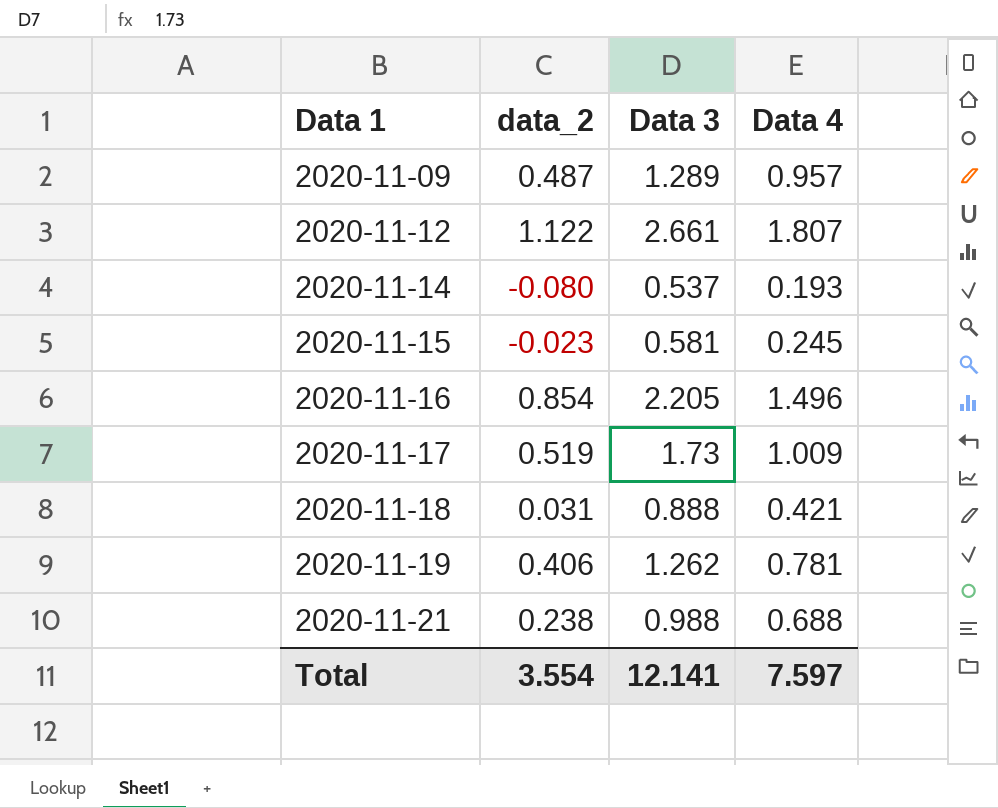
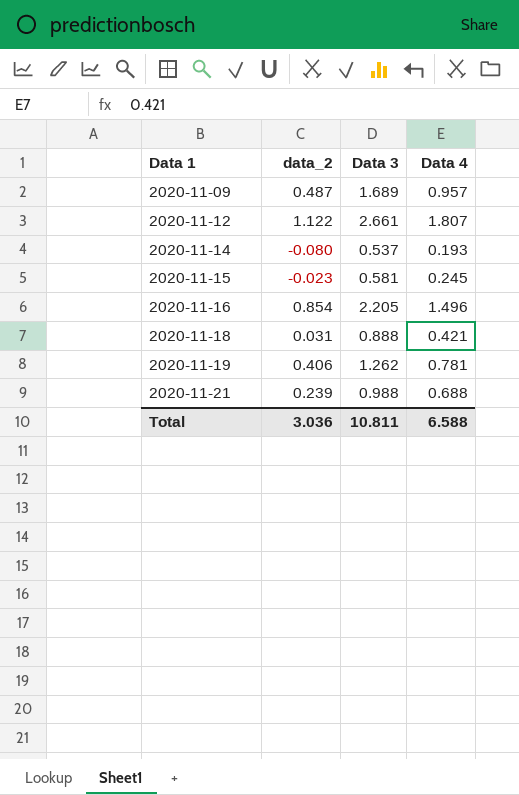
row 2020-11-17: 0.519 | 1.73 | 1.009 -> none
2020-11-09 | Data 3: 1.289 -> 1.689
2020-11-21 | data_2: 0.238 -> 0.239
Total | data_2: 3.554 -> 3.036
Total | Data 3: 12.141 -> 10.811
Total | Data 4: 7.597 -> 6.588

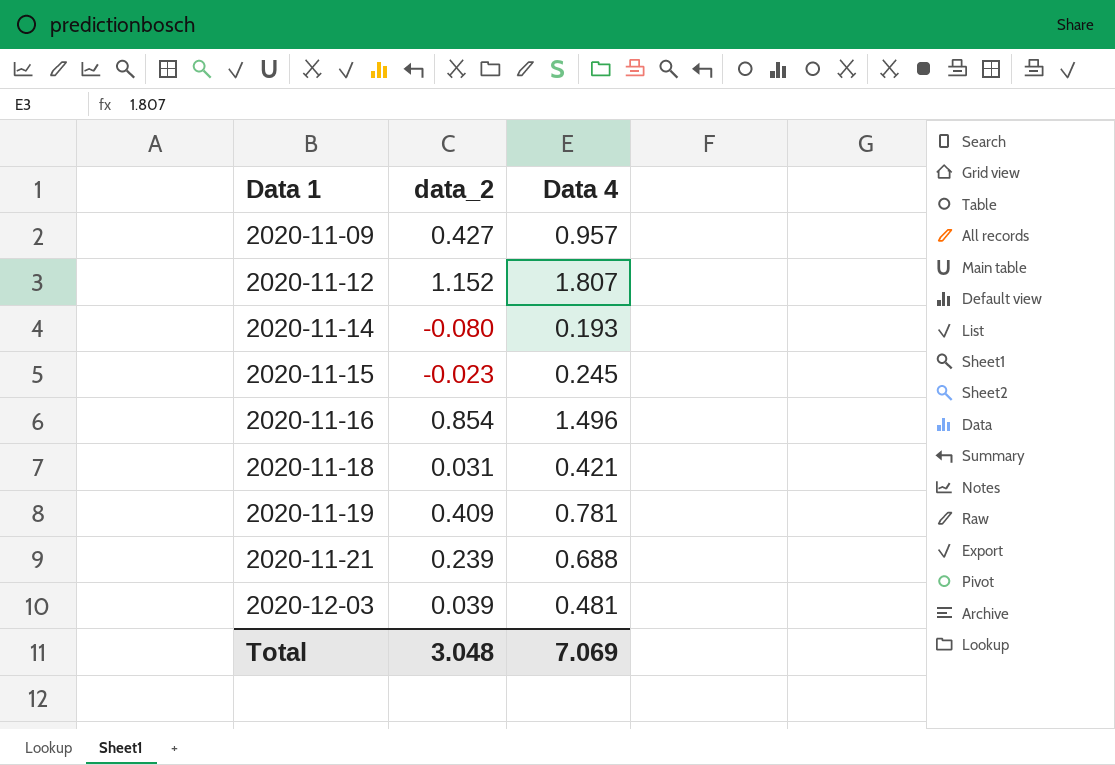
column Data 3 | position: 3 -> none
2020-11-09 | data_2: 0.487 -> 0.427
2020-11-12 | data_2: 1.122 -> 1.152
2020-11-19 | data_2: 0.406 -> 0.409
row 2020-12-03: none -> 0.039 | 0.481
Total | data_2: 3.036 -> 3.048
Total | Data 4: 6.588 -> 7.069

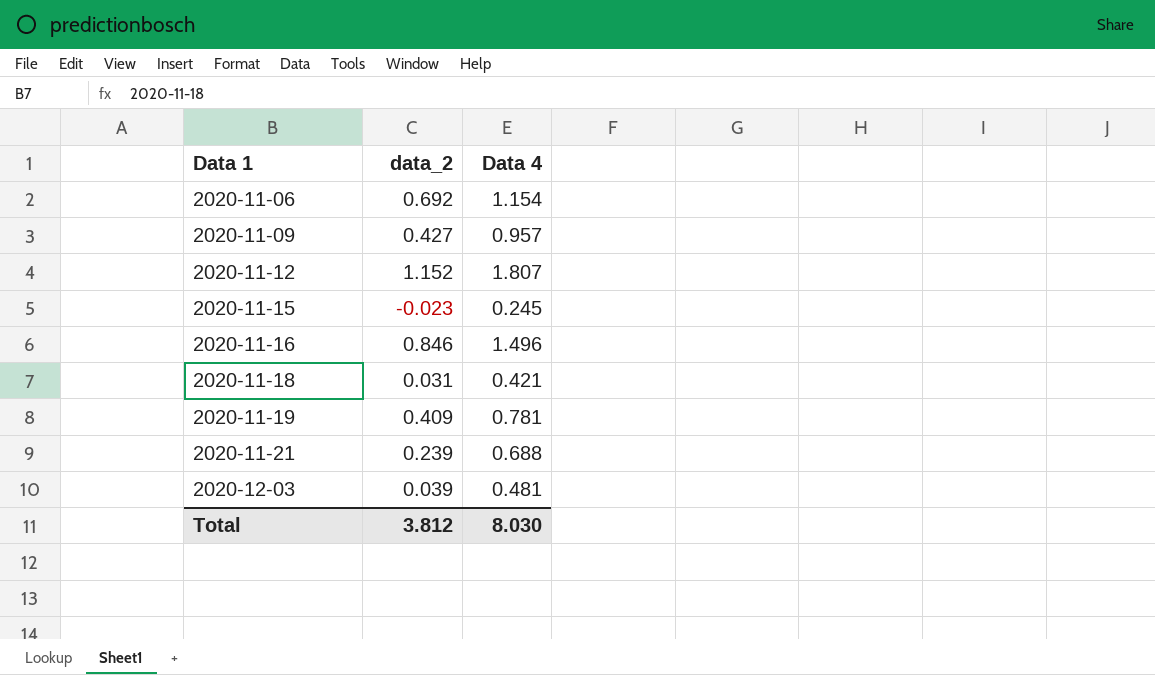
row 2020-11-14: -0.080 | 0.193 -> none
row 2020-11-06: none -> 0.692 | 1.154
2020-11-16 | data_2: 0.854 -> 0.846
Total | data_2: 3.048 -> 3.812
Total | Data 4: 7.069 -> 8.030

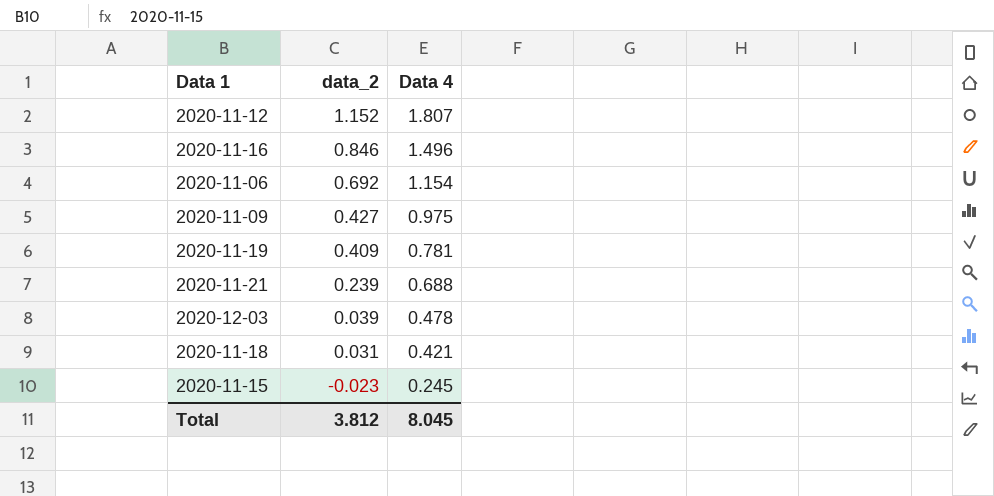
row order: Data 1 ascending -> data_2 descending
2020-11-09 | Data 4: 0.957 -> 0.975
2020-12-03 | Data 4: 0.481 -> 0.478
Total | Data 4: 8.030 -> 8.045

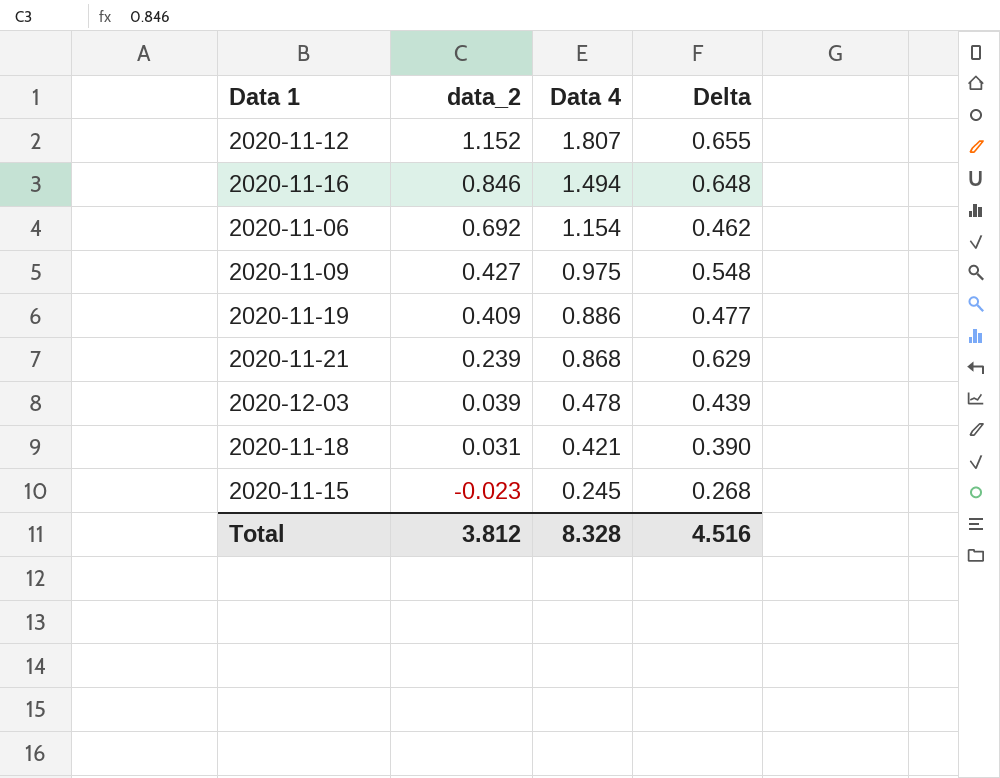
column Delta | formula: none -> [Data 4] - [data_2]
2020-11-16 | Data 4: 1.496 -> 1.494
2020-11-19 | Data 4: 0.781 -> 0.886
2020-11-21 | Data 4: 0.688 -> 0.868
Total | Data 4: 8.045 -> 8.328

